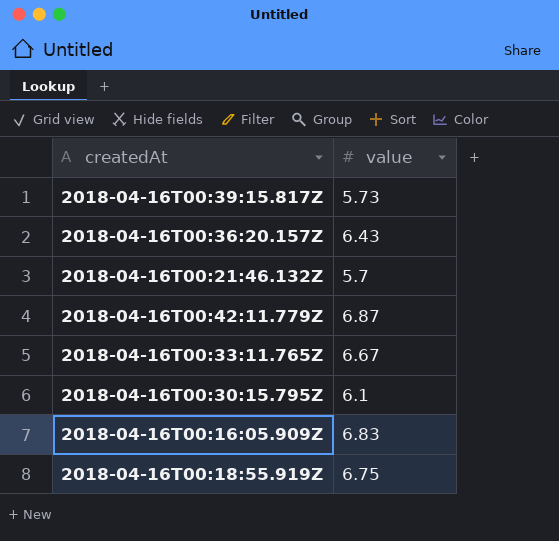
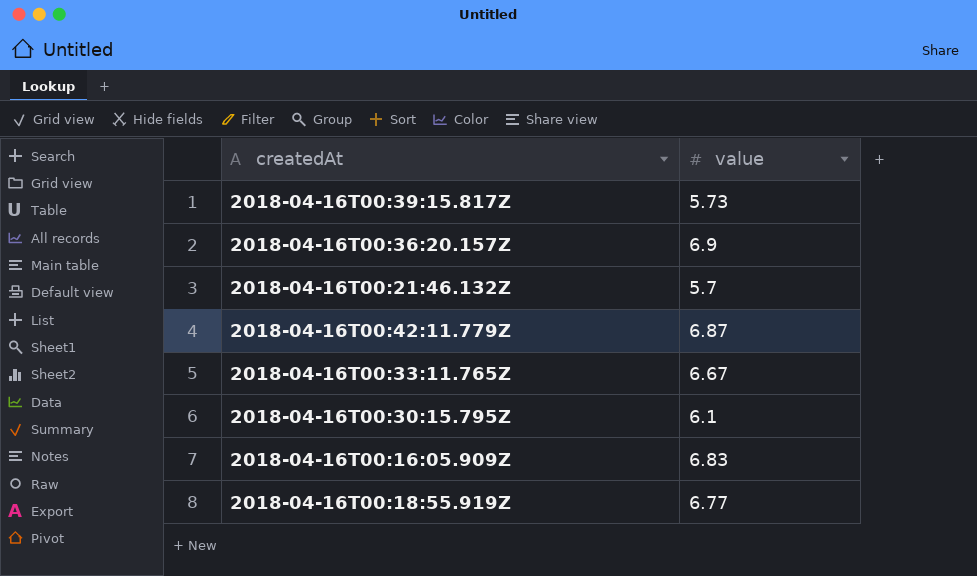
2018-04-16T00:36:20.157Z | value: 6.43 -> 6.9
2018-04-16T00:18:55.919Z | value: 6.75 -> 6.77

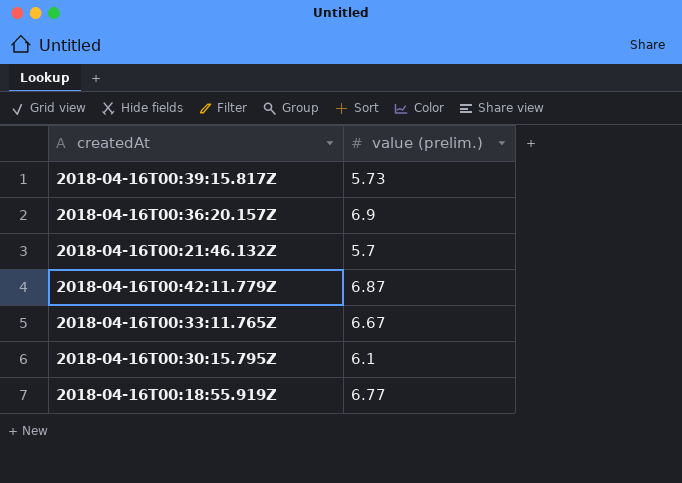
column name: value -> value (prelim.)
row 2018-04-16T00:16:05.909Z: 6.83 -> none

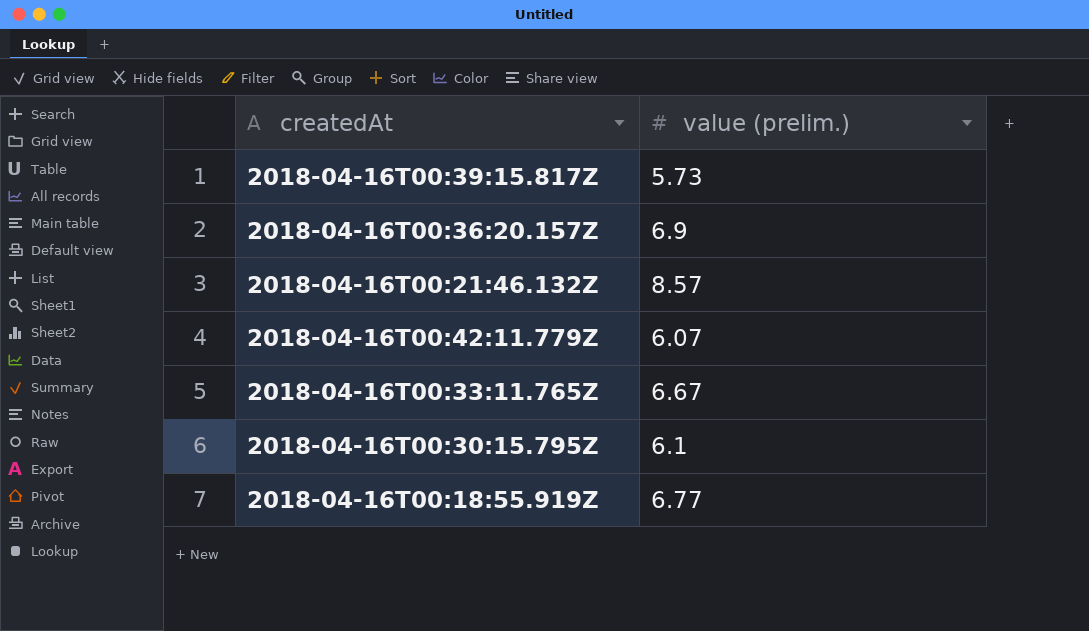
2018-04-16T00:21:46.132Z | value (prelim.): 5.7 -> 8.57
2018-04-16T00:42:11.779Z | value (prelim.): 6.87 -> 6.07

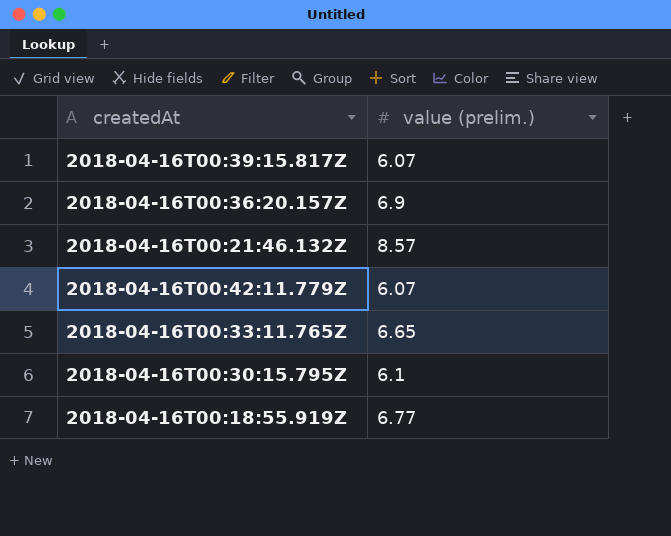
2018-04-16T00:39:15.817Z | value (prelim.): 5.73 -> 6.07
2018-04-16T00:33:11.765Z | value (prelim.): 6.67 -> 6.65

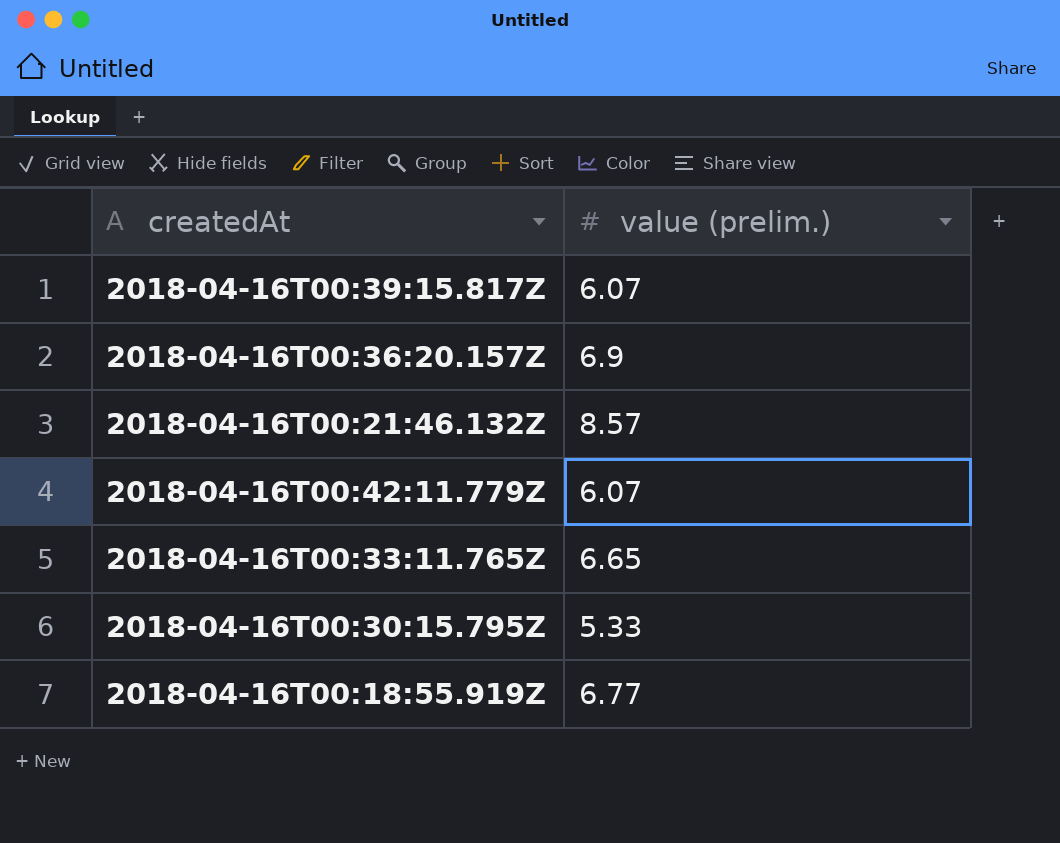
2018-04-16T00:30:15.795Z | value (prelim.): 6.1 -> 5.33

